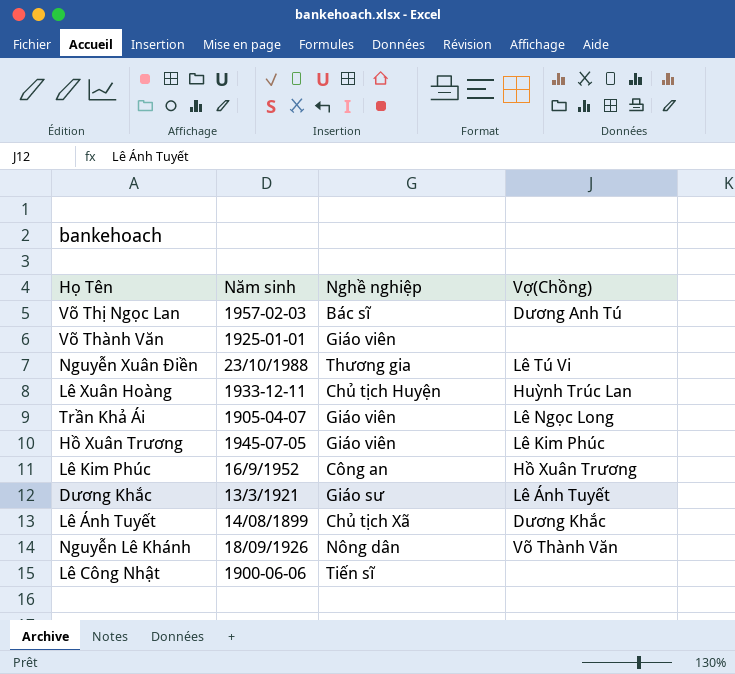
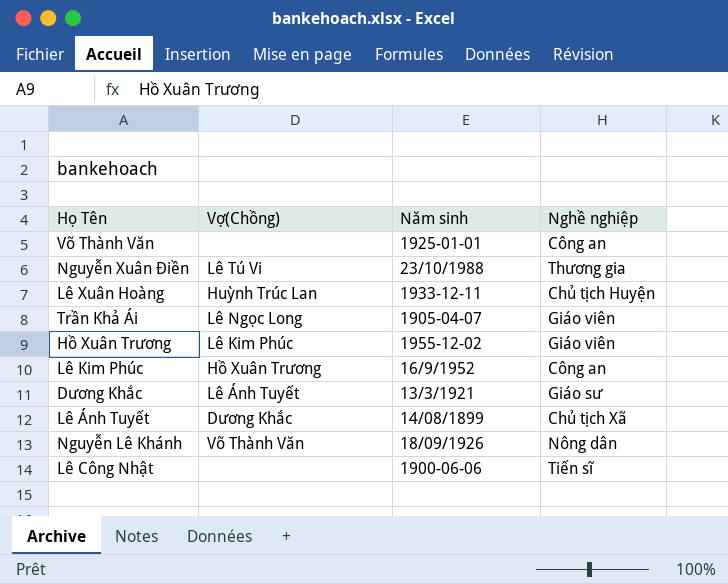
column Vợ(Chồng) | position: 4 -> 2
row Võ Thị Ngọc Lan: 1957-02-03 | Bác sĩ | Dương Anh Tú -> none
Võ Thành Văn | Nghề nghiệp: Giáo viên -> Công an
Hồ Xuân Trương | Năm sinh: 1945-07-05 -> 1955-12-02

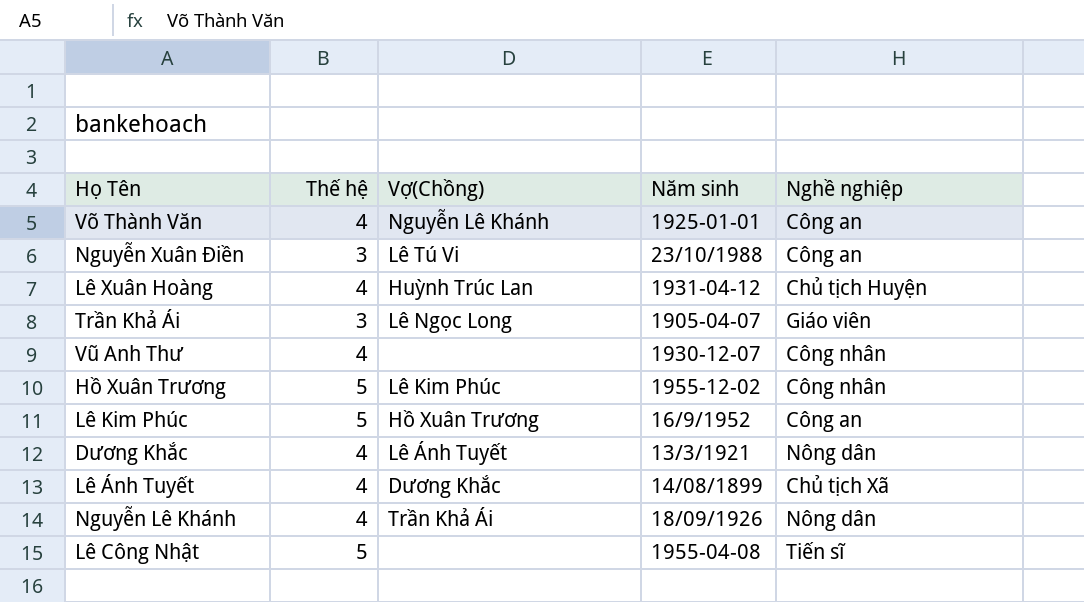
column Thế hệ | position: none -> 2
Võ Thành Văn | Vợ(Chồng): none -> Nguyễn Lê Khánh
Nguyễn Xuân Điền | Nghề nghiệp: Thương gia -> Công an
Lê Xuân Hoàng | Năm sinh: 1933-12-11 -> 1931-04-12
row Vũ Anh Thư: none -> 4 | none | 1930-12-07 | Công nhân
Hồ Xuân Trương | Nghề nghiệp: Giáo viên -> Công nhân
Dương Khắc | Nghề nghiệp: Giáo sư -> Nông dân
Nguyễn Lê Khánh | Vợ(Chồng): Võ Thành Văn -> Trần Khả Ái
Lê Công Nhật | Năm sinh: 1900-06-06 -> 1955-04-08

